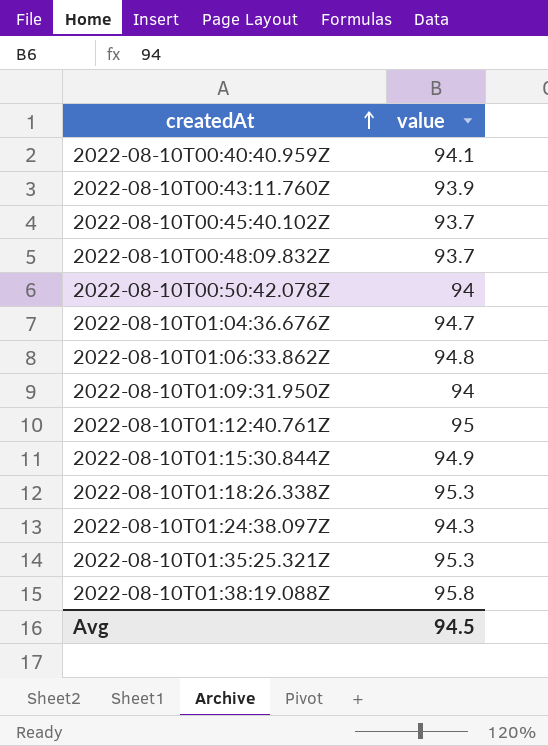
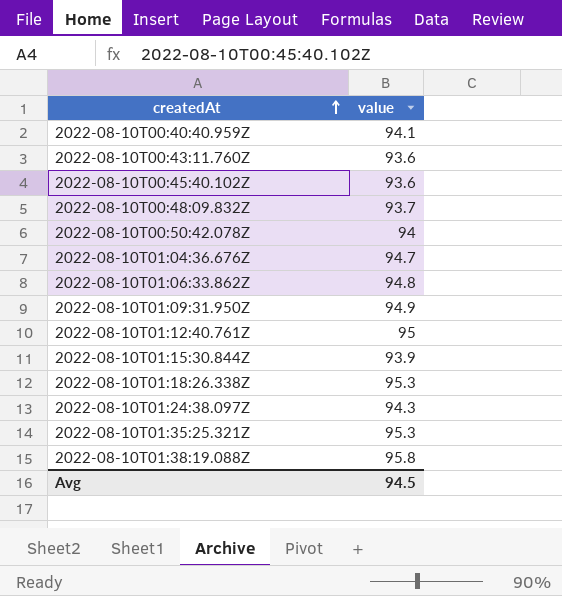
2022-08-10T00:43:11.760Z | value: 93.9 -> 93.6
2022-08-10T00:45:40.102Z | value: 93.7 -> 93.6
2022-08-10T01:09:31.950Z | value: 94 -> 94.9
2022-08-10T01:15:30.844Z | value: 94.9 -> 93.9

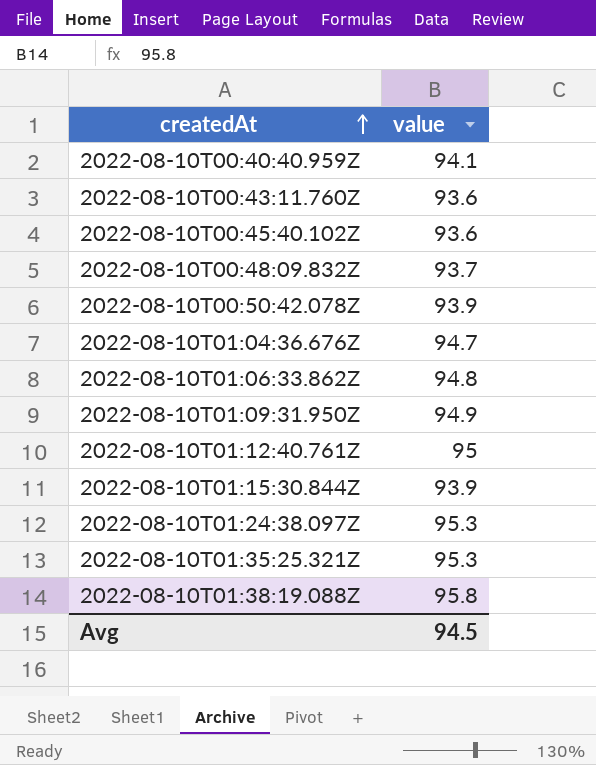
row 2022-08-10T01:18:26.338Z: 95.3 -> none
2022-08-10T00:50:42.078Z | value: 94 -> 93.9
2022-08-10T01:24:38.097Z | value: 94.3 -> 95.3

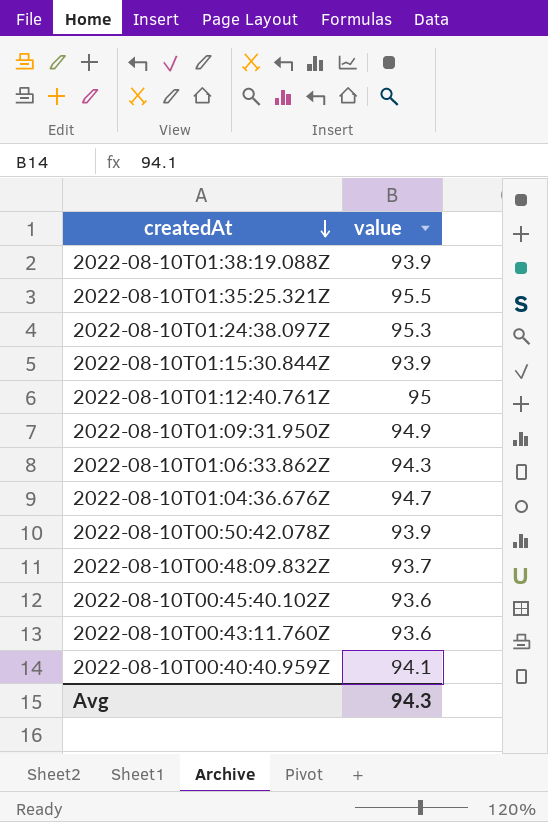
row order: createdAt ascending -> createdAt descending
2022-08-10T01:38:19.088Z | value: 95.8 -> 93.9
2022-08-10T01:35:25.321Z | value: 95.3 -> 95.5
2022-08-10T01:06:33.862Z | value: 94.8 -> 94.3
Avg | value: 94.5 -> 94.3

